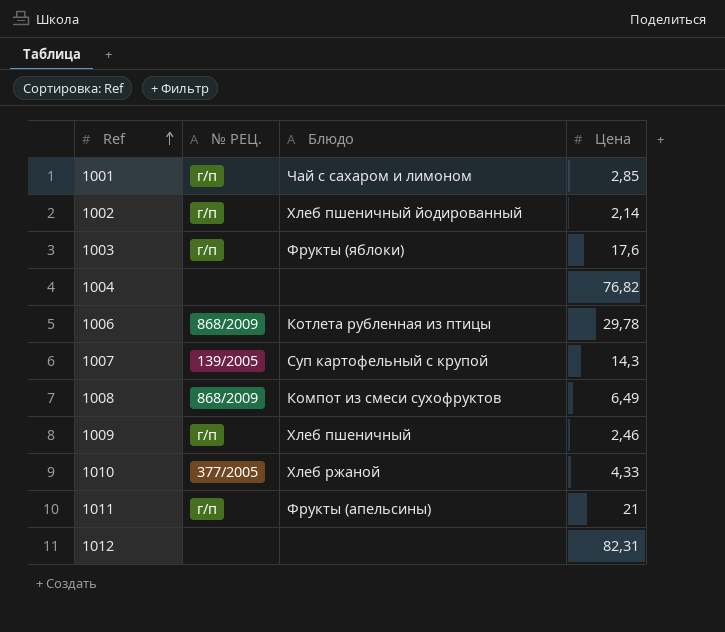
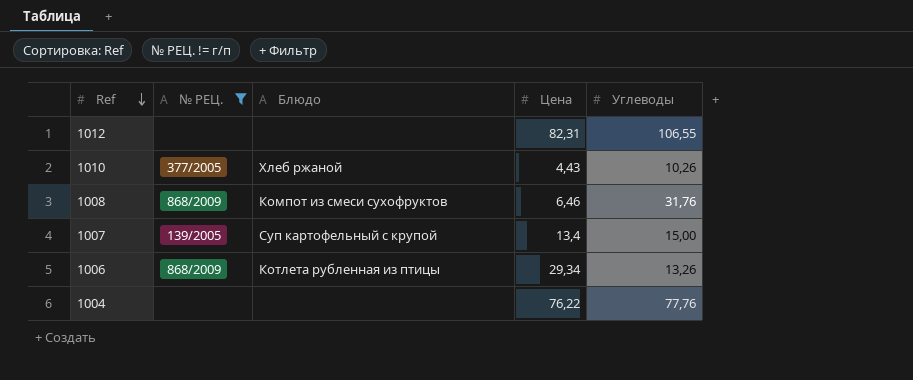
filter: none -> № РЕЦ. != г/п
row order: Ref ascending -> Ref descending
column Углеводы | position: none -> 5
1010 | Цена: 4,33 -> 4,43
1008 | Цена: 6,49 -> 6,46
1007 | Цена: 14,3 -> 13,4
1006 | Цена: 29,78 -> 29,34
1004 | Цена: 76,82 -> 76,22

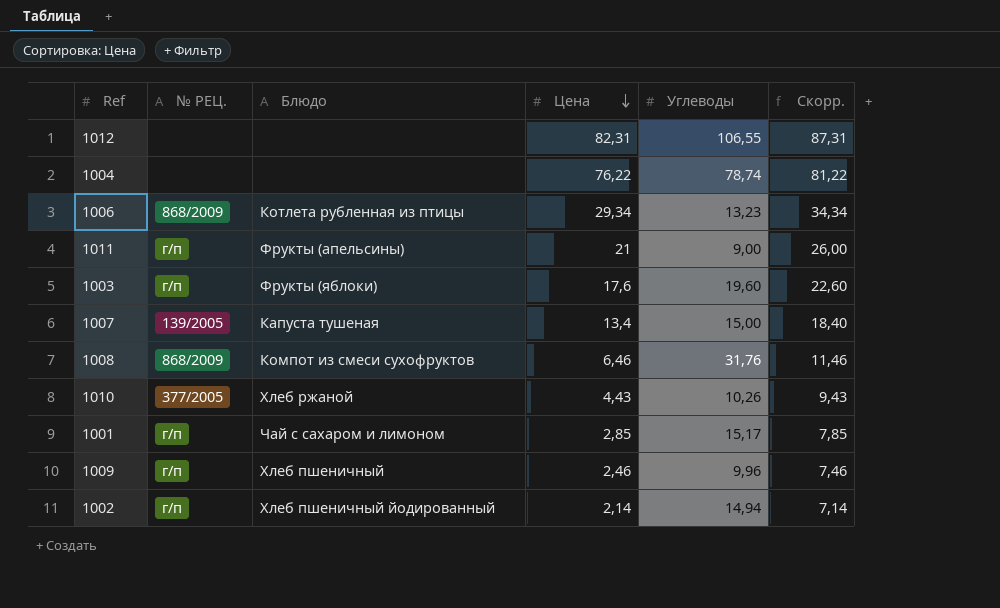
filter: № РЕЦ. != г/п -> none
row order: Ref descending -> Цена descending
column Скорр. | formula: none -> [Цена] + 5
1004 | Углеводы: 77,76 -> 78,74
1006 | Углеводы: 13,26 -> 13,23
1007 | Блюдо: Суп картофельный с крупой -> Капуста тушеная

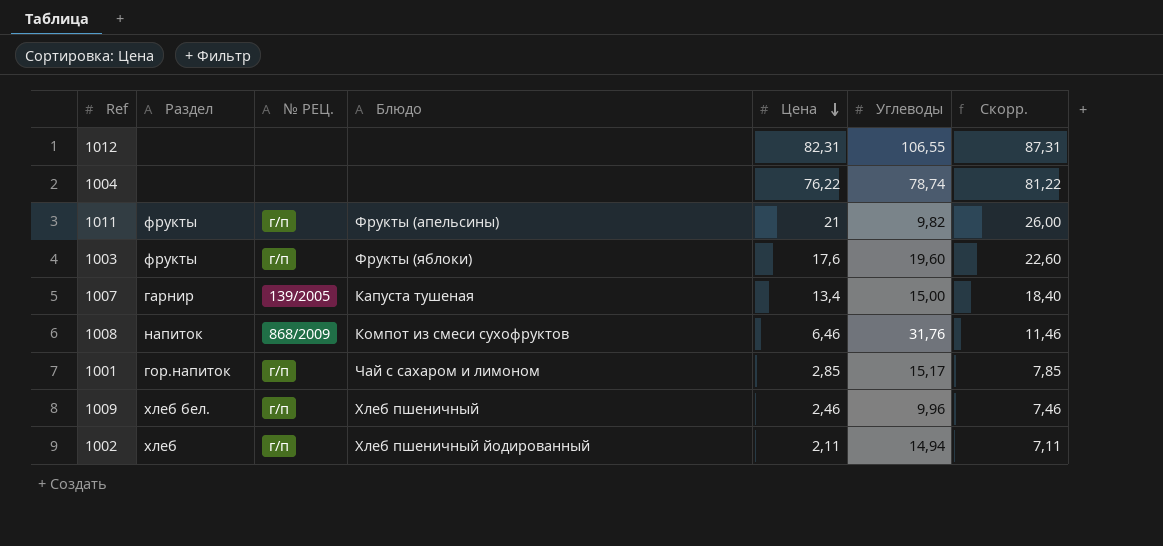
column Раздел | position: none -> 2
row 1006: 868/2009 | Котлета рубленная из птицы | 29,34 | 13,23 | 34,34 -> none
row 1010: 377/2005 | Хлеб ржаной | 4,43 | 10,26 | 9,43 -> none
1011 | Углеводы: 9,00 -> 9,82
1002 | Цена: 2,14 -> 2,11
1002 | Скорр.: 7,14 -> 7,11

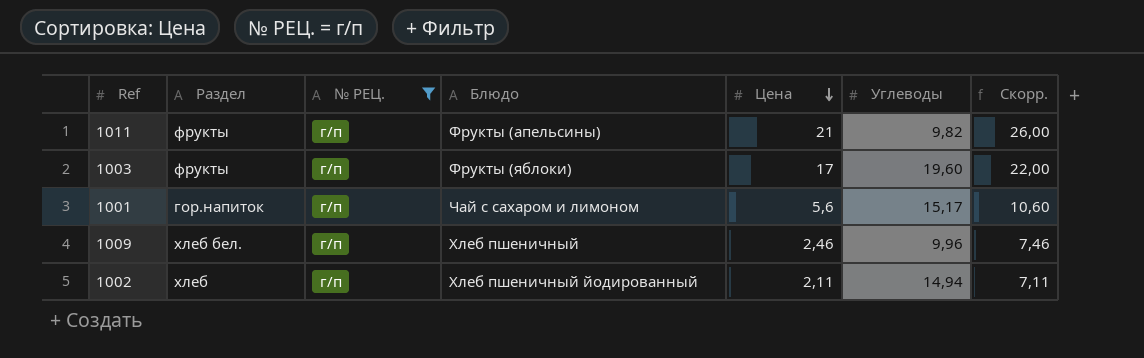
filter: none -> № РЕЦ. = г/п
1003 | Цена: 17,6 -> 17
1003 | Скорр.: 22,60 -> 22,00
1001 | Цена: 2,85 -> 5,6
1001 | Скорр.: 7,85 -> 10,60

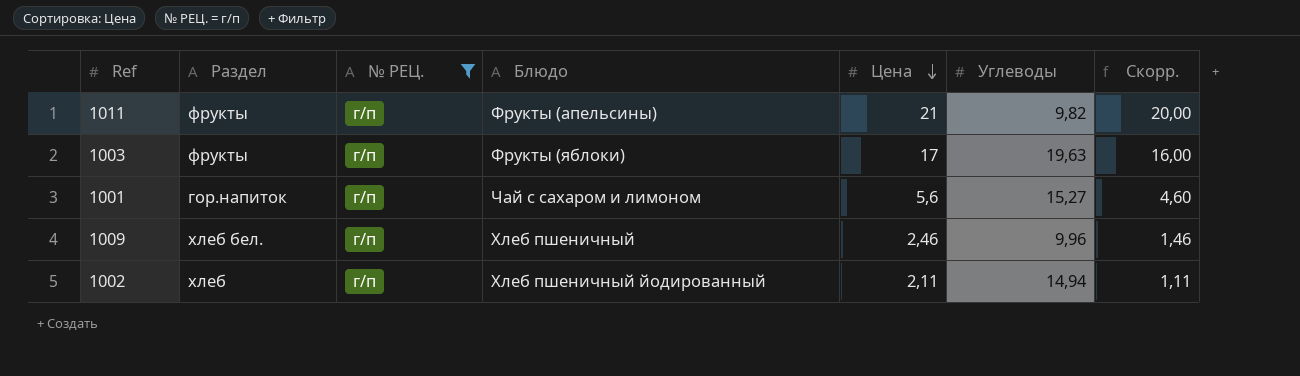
column Скорр. | formula: [Цена] + 5 -> [Цена] - 1
1003 | Углеводы: 19,60 -> 19,63
1001 | Углеводы: 15,17 -> 15,27

